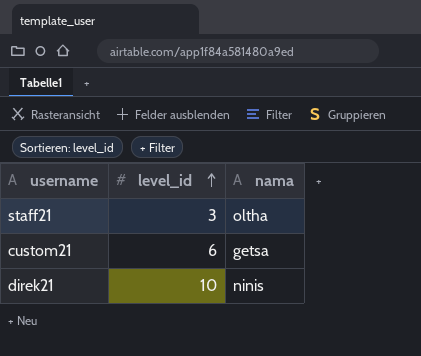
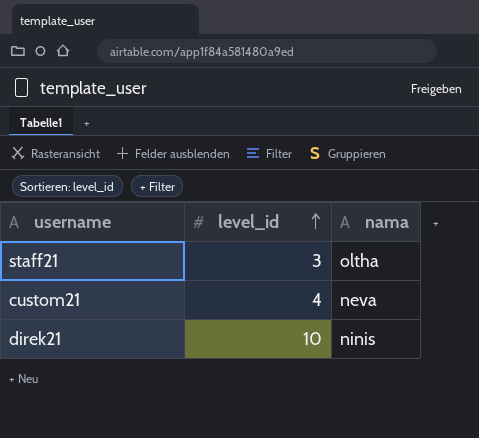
custom21 | level_id: 6 -> 4
custom21 | nama: getsa -> neva

